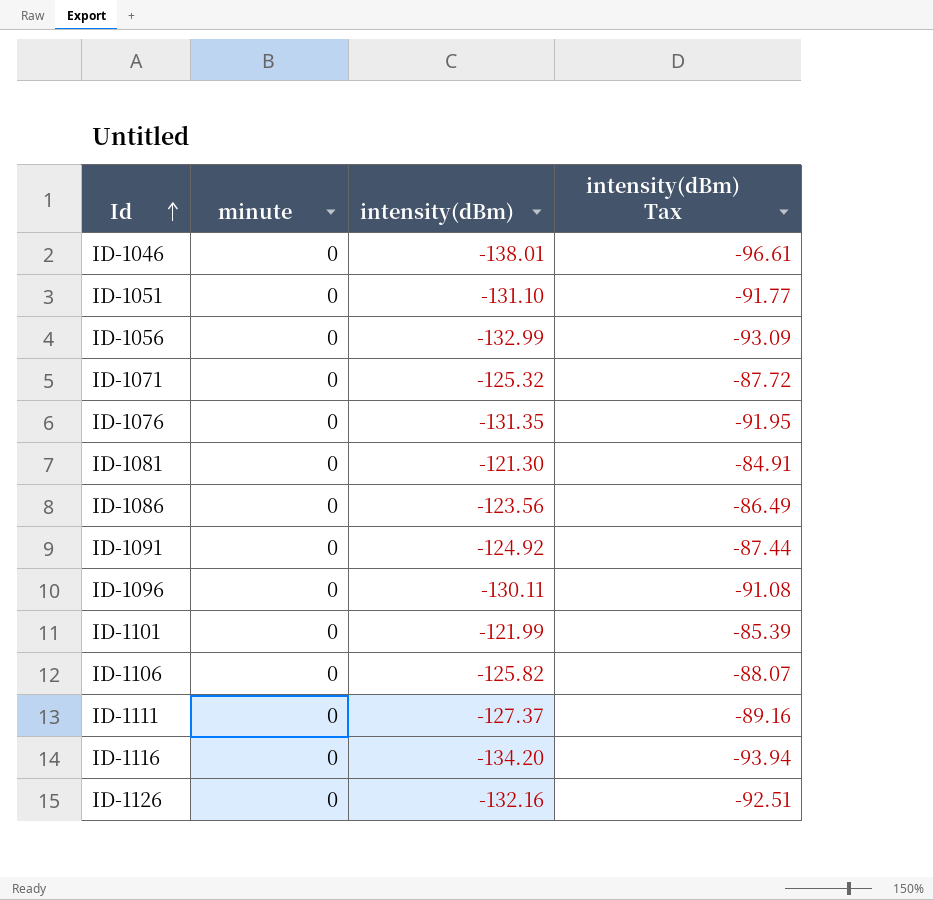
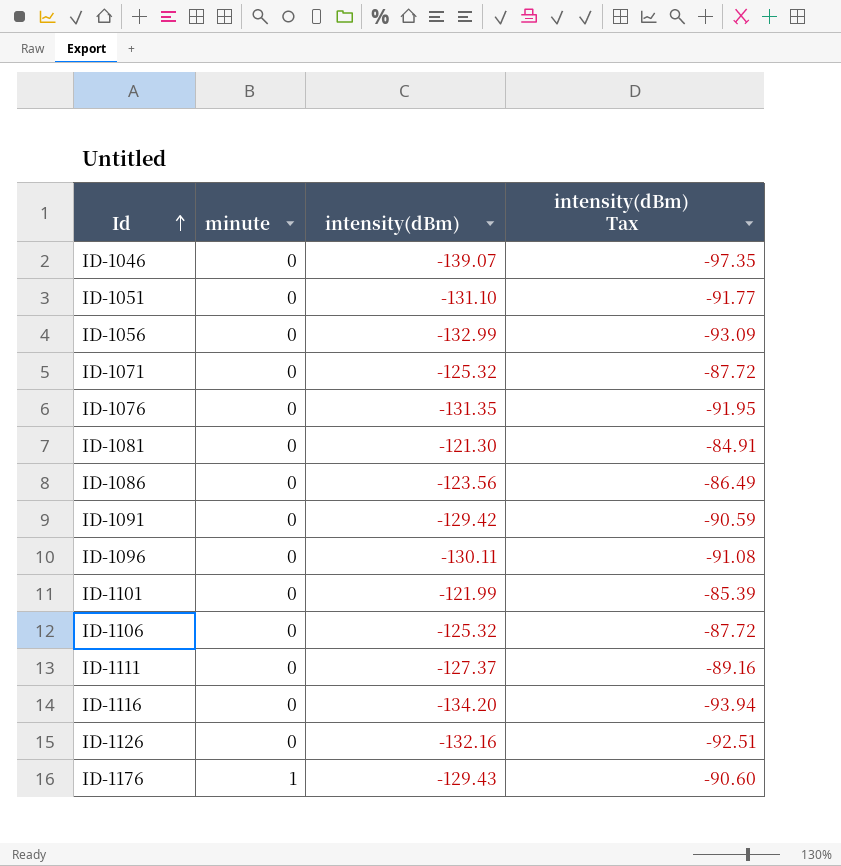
ID-1046 | intensity(dBm): -138.01 -> -139.07
ID-1046 | intensity(dBm) Tax: -96.61 -> -97.35
ID-1091 | intensity(dBm): -124.92 -> -129.42
ID-1091 | intensity(dBm) Tax: -87.44 -> -90.59
ID-1106 | intensity(dBm): -125.82 -> -125.32
ID-1106 | intensity(dBm) Tax: -88.07 -> -87.72
row ID-1176: none -> 1 | -129.43 | -90.60

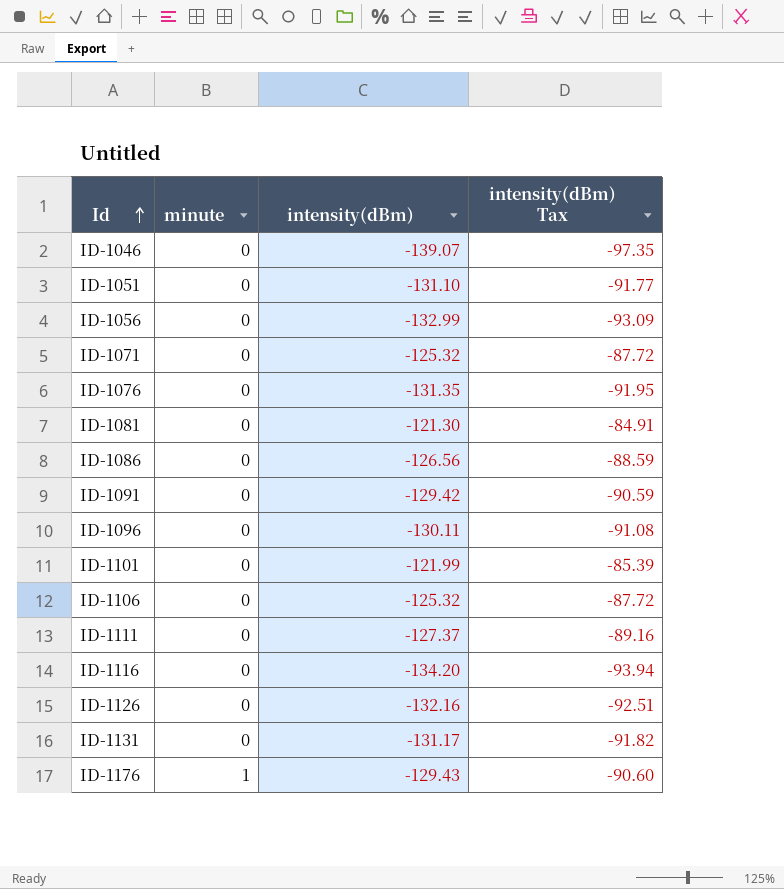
ID-1086 | intensity(dBm): -123.56 -> -126.56
ID-1086 | intensity(dBm) Tax: -86.49 -> -88.59
row ID-1131: none -> 0 | -131.17 | -91.82

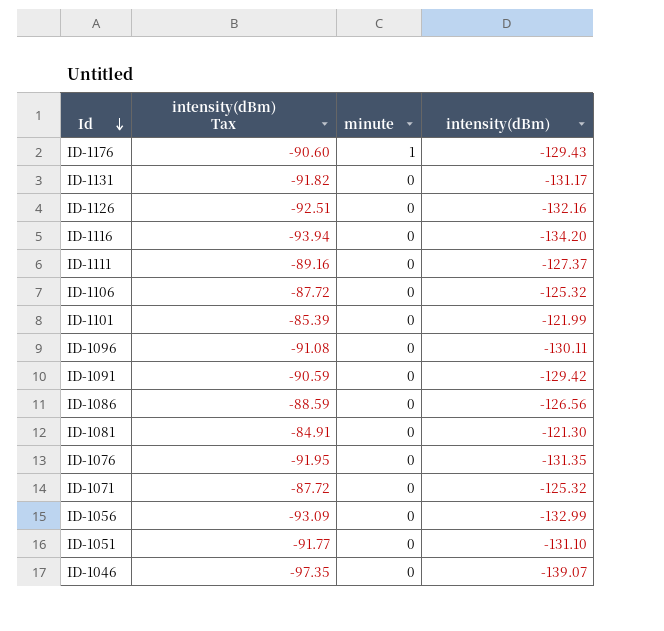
row order: Id ascending -> Id descending
column intensity(dBm) Tax | position: 4 -> 2

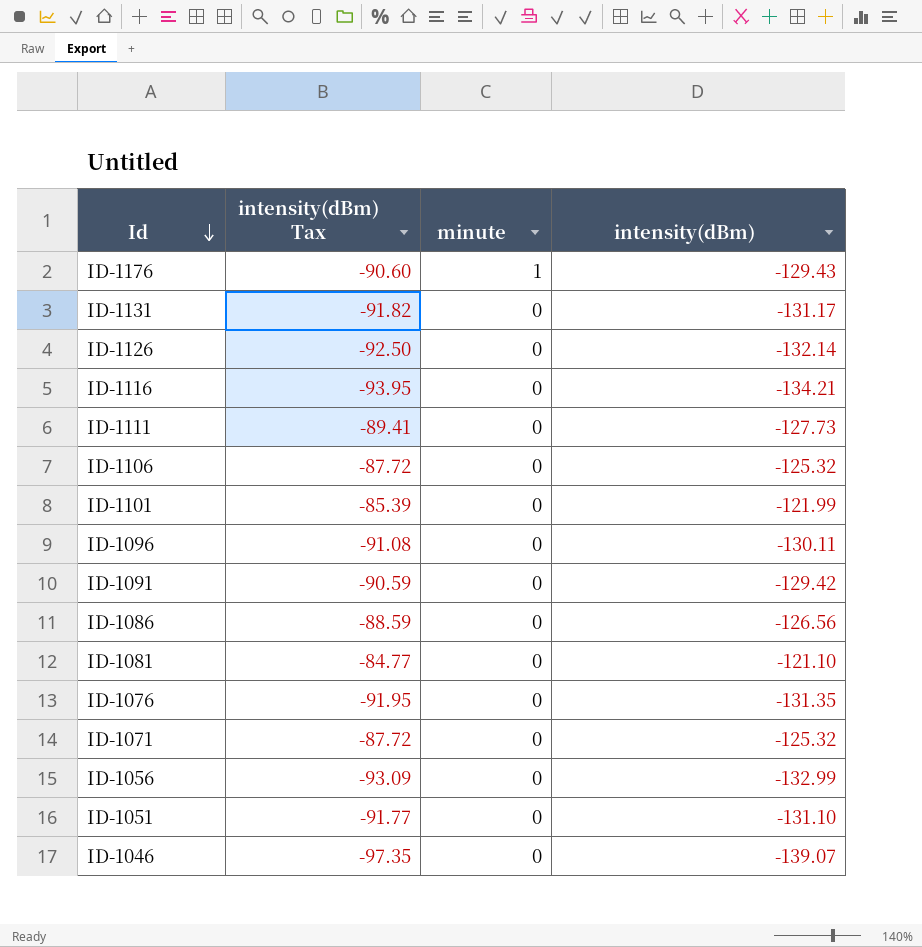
ID-1126 | intensity(dBm) Tax: -92.51 -> -92.50
ID-1126 | intensity(dBm): -132.16 -> -132.14
ID-1116 | intensity(dBm) Tax: -93.94 -> -93.95
ID-1116 | intensity(dBm): -134.20 -> -134.21
ID-1111 | intensity(dBm) Tax: -89.16 -> -89.41
ID-1111 | intensity(dBm): -127.37 -> -127.73
ID-1081 | intensity(dBm) Tax: -84.91 -> -84.77
ID-1081 | intensity(dBm): -121.30 -> -121.10

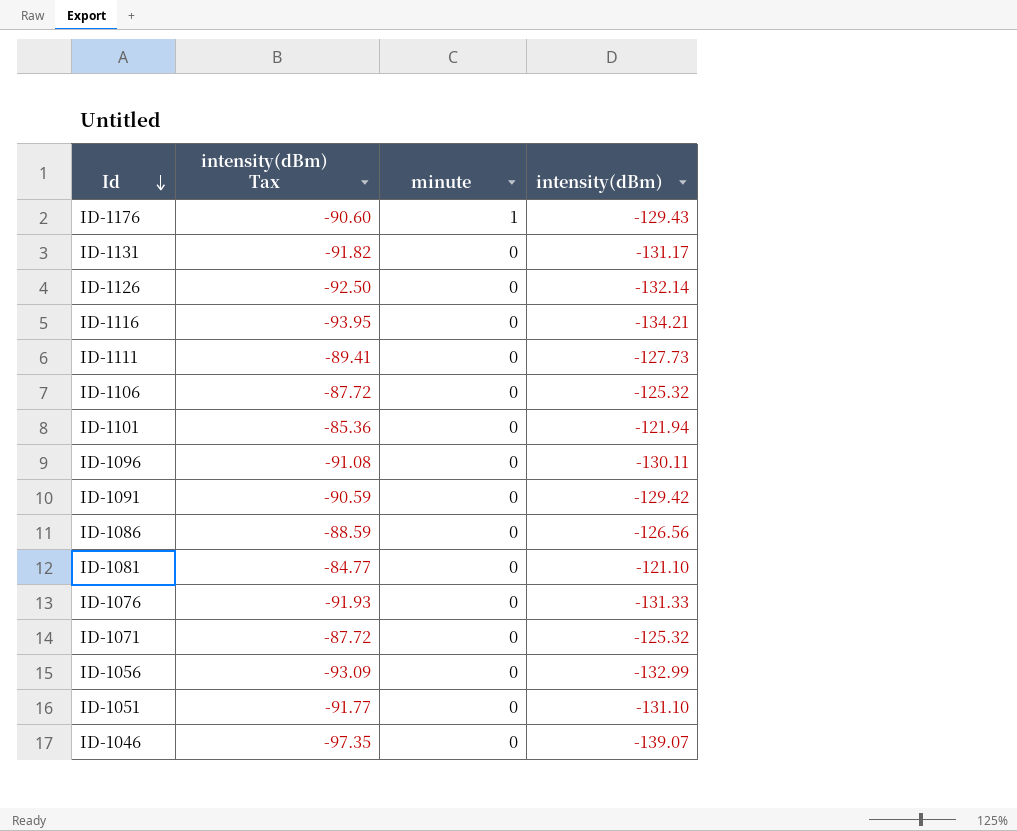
ID-1101 | intensity(dBm) Tax: -85.39 -> -85.36
ID-1101 | intensity(dBm): -121.99 -> -121.94
ID-1076 | intensity(dBm) Tax: -91.95 -> -91.93
ID-1076 | intensity(dBm): -131.35 -> -131.33

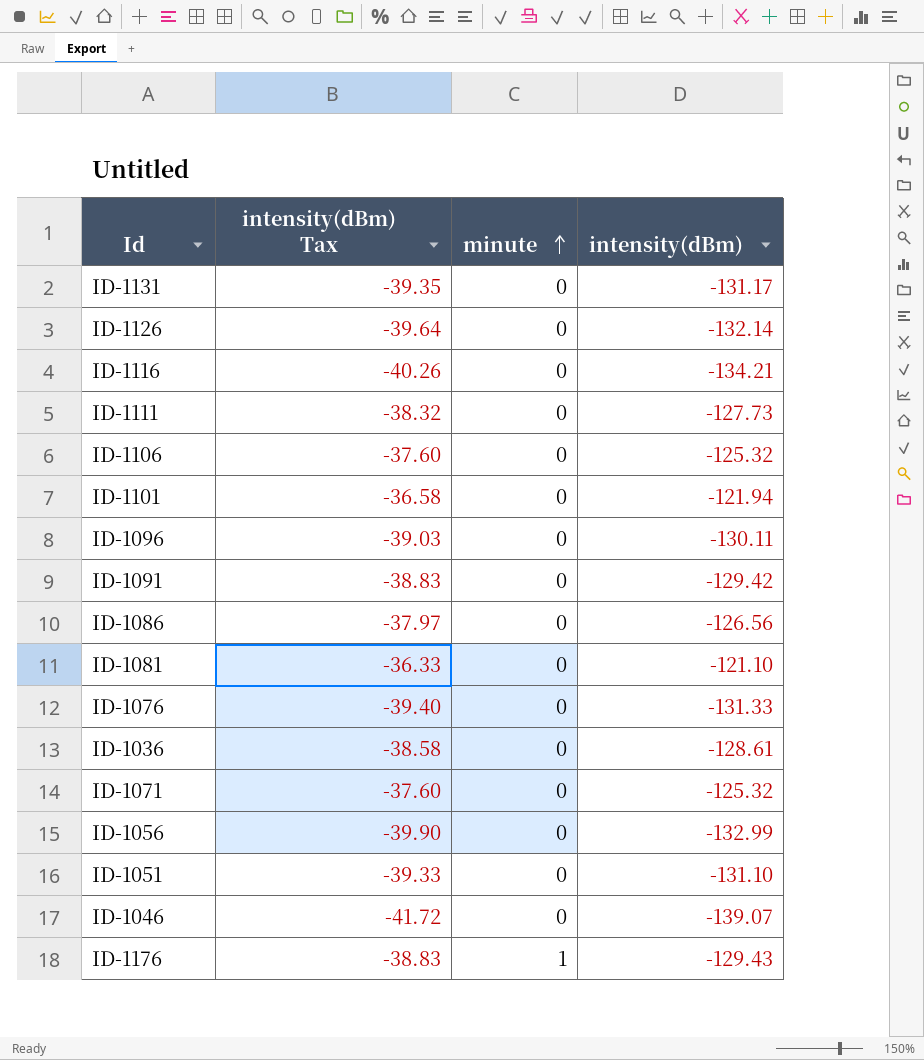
row order: Id descending -> minute ascending
column intensity(dBm) Tax | formula: [intensity(dBm)] * 0.7 -> [intensity(dBm)] * 0.3
row ID-1036: none -> -38.58 | 0 | -128.61

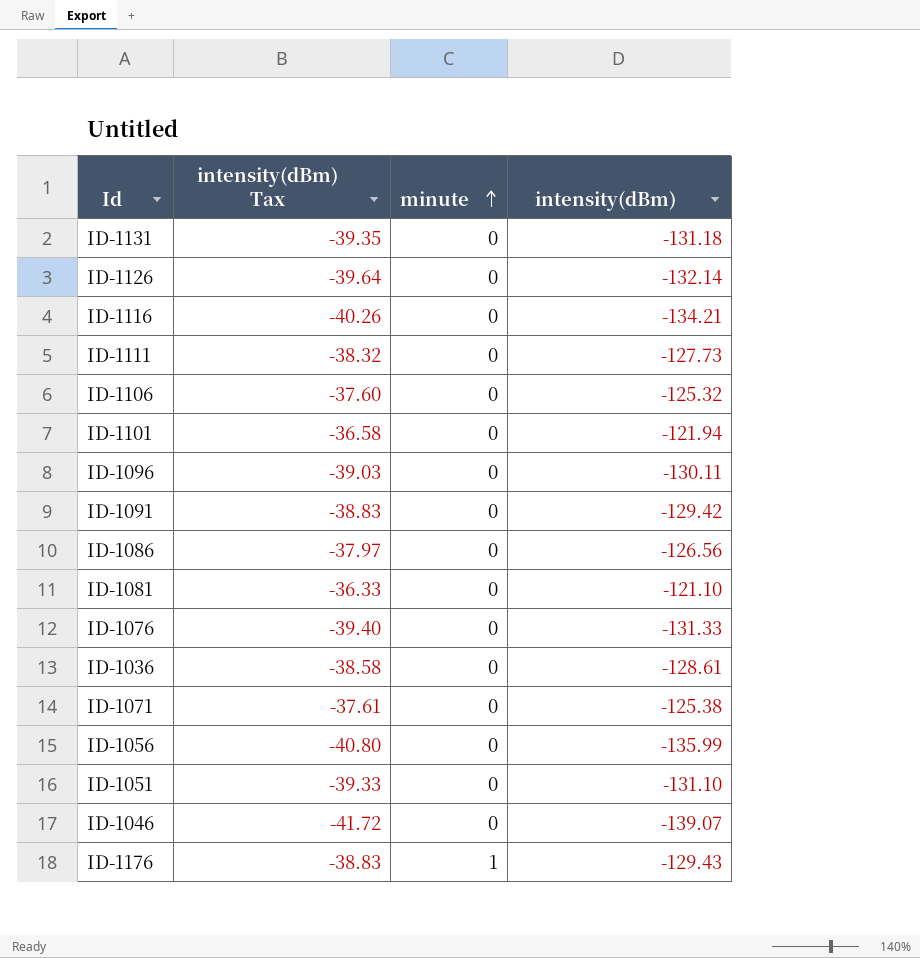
ID-1131 | intensity(dBm): -131.17 -> -131.18
ID-1071 | intensity(dBm) Tax: -37.60 -> -37.61
ID-1071 | intensity(dBm): -125.32 -> -125.38
ID-1056 | intensity(dBm) Tax: -39.90 -> -40.80
ID-1056 | intensity(dBm): -132.99 -> -135.99

